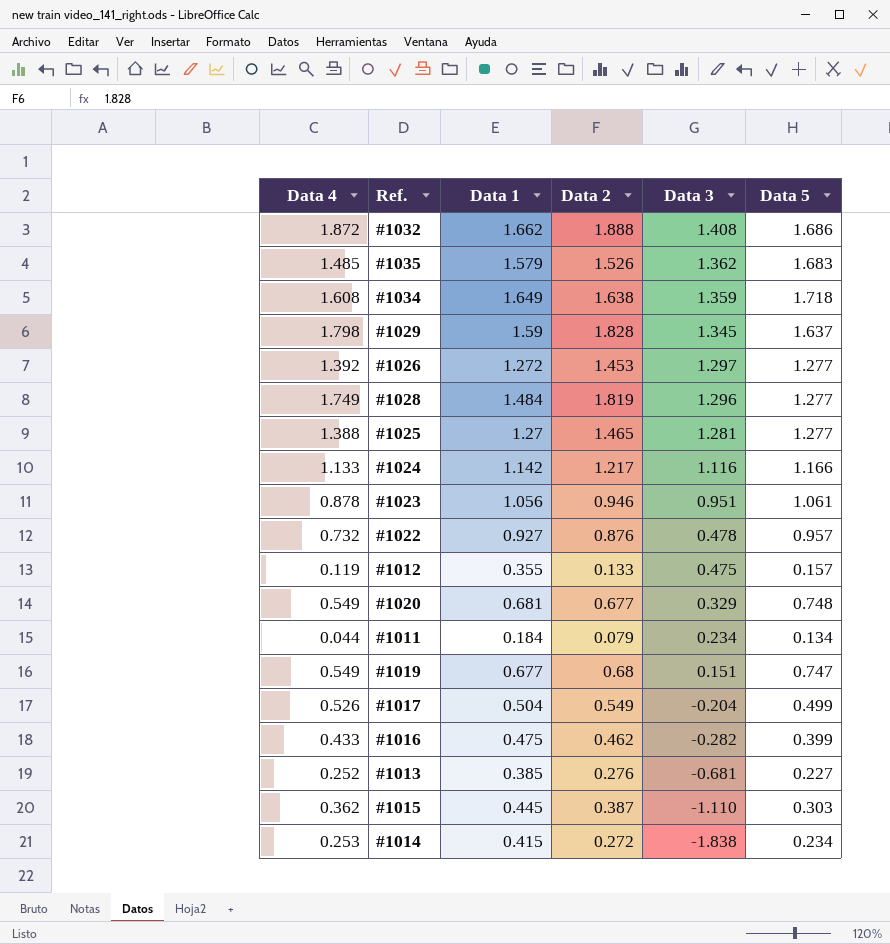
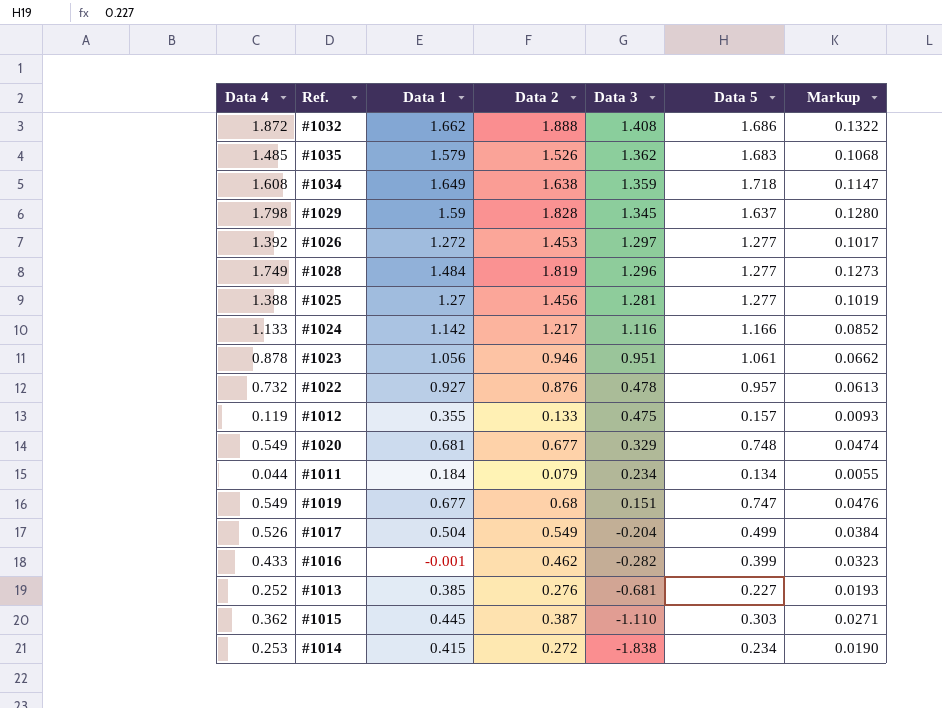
column Markup | formula: none -> [Data 2] * 0.07
#1025 | Data 2: 1.465 -> 1.456
#1016 | Data 1: 0.475 -> -0.001

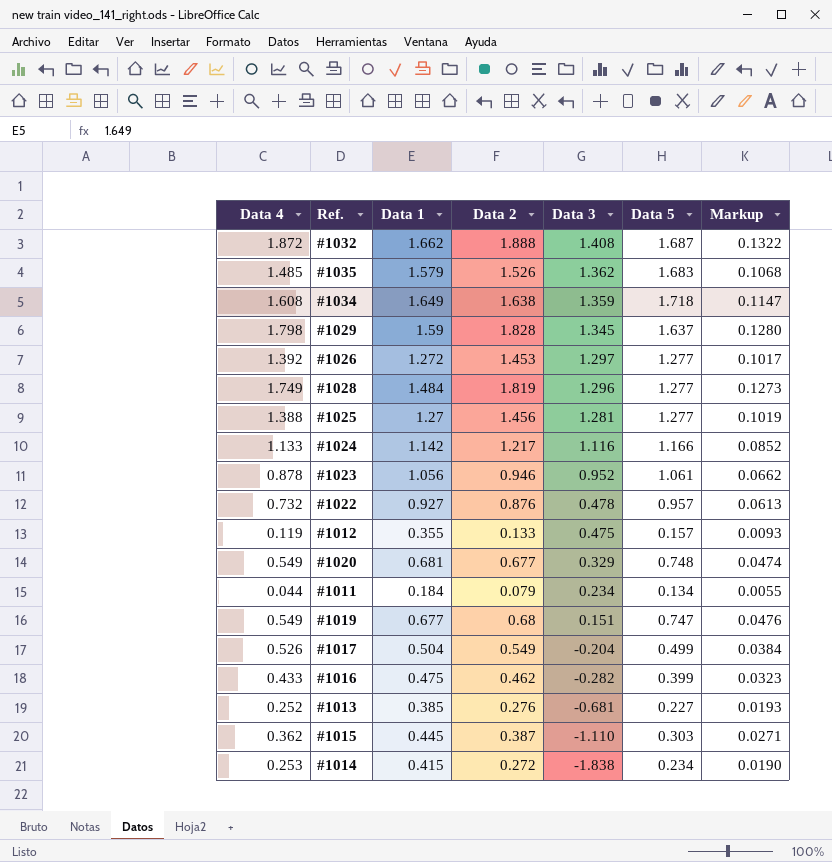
#1032 | Data 5: 1.686 -> 1.687
#1023 | Data 3: 0.951 -> 0.952
#1016 | Data 1: -0.001 -> 0.475

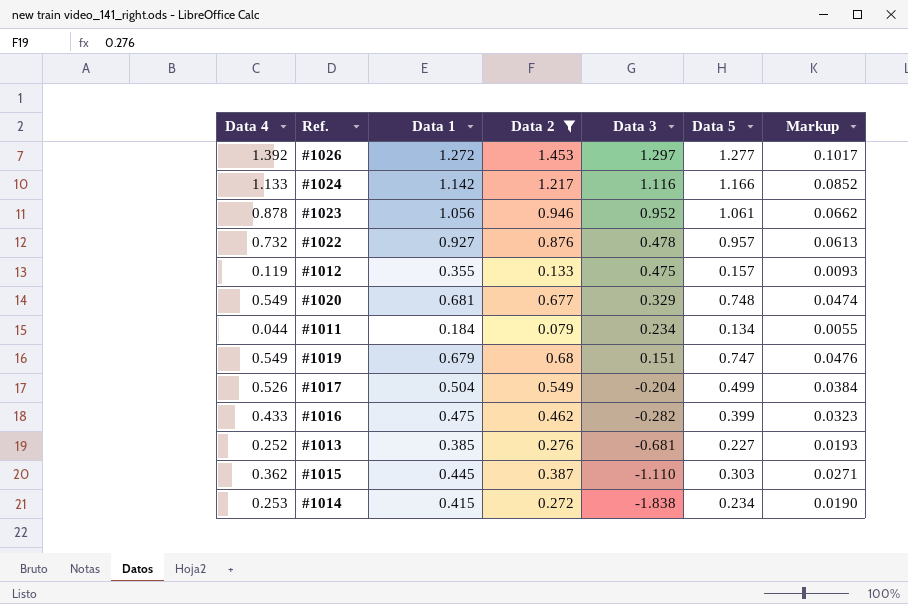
filter: none -> Data 2 <= 1.453
#1019 | Data 1: 0.677 -> 0.679

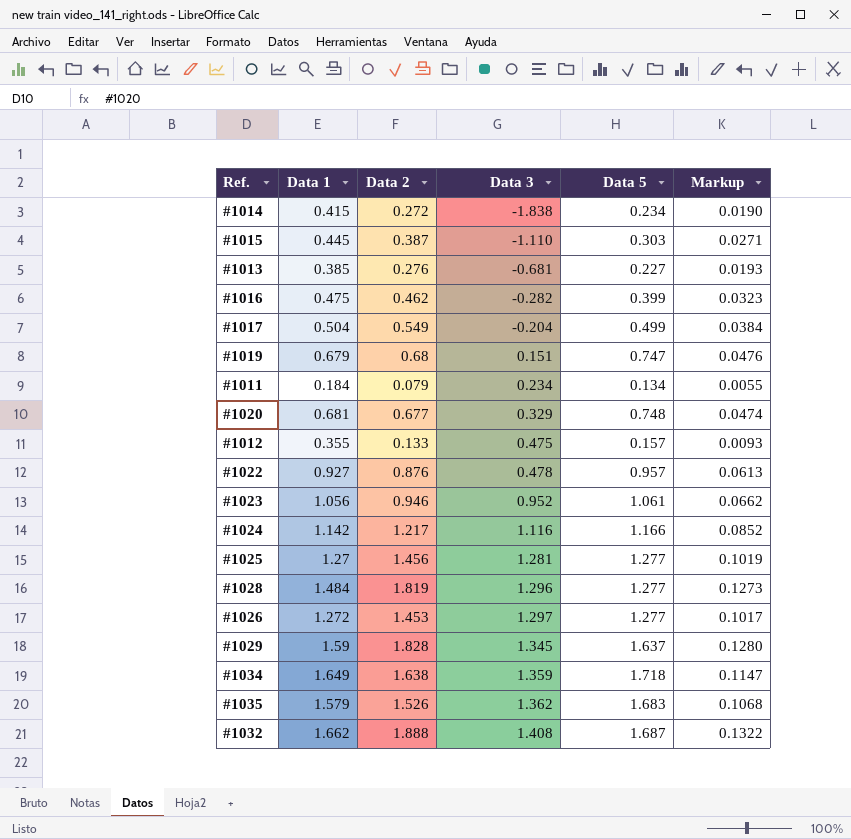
filter: Data 2 <= 1.453 -> none
row order: Data 3 descending -> Data 3 ascending
column Data 4 | position: 1 -> none

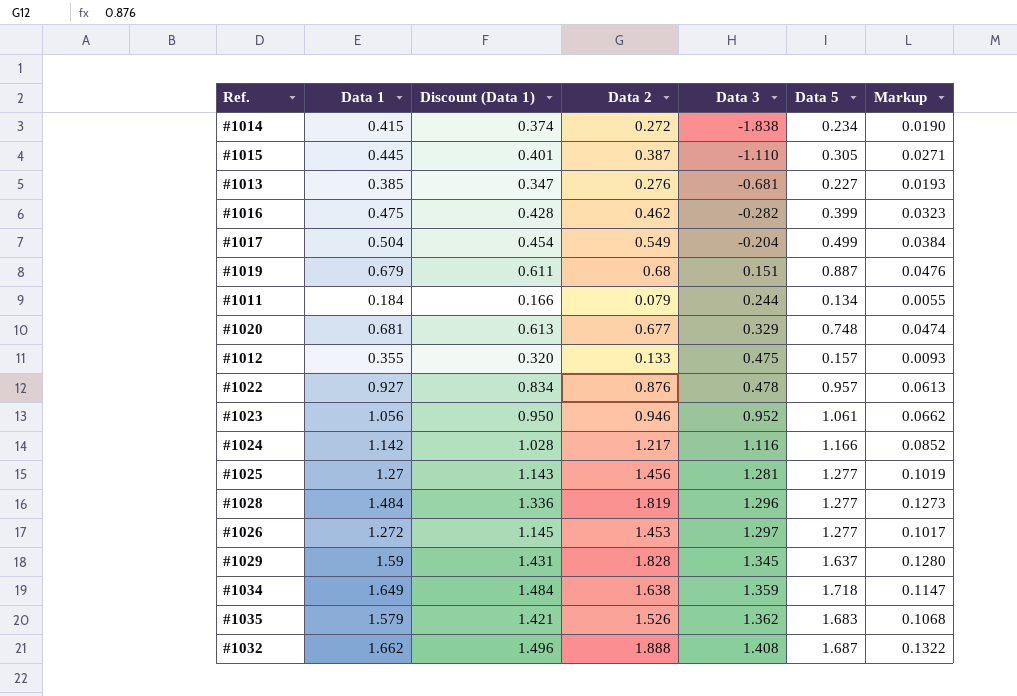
column Discount (Data 1) | formula: none -> [Data 1] * 0.9
#1015 | Data 5: 0.303 -> 0.305
#1019 | Data 5: 0.747 -> 0.887
#1011 | Data 3: 0.234 -> 0.244

